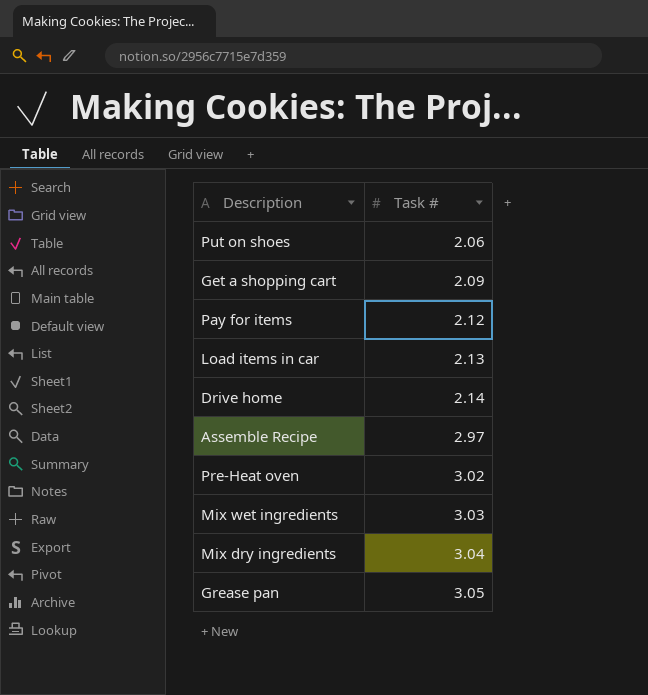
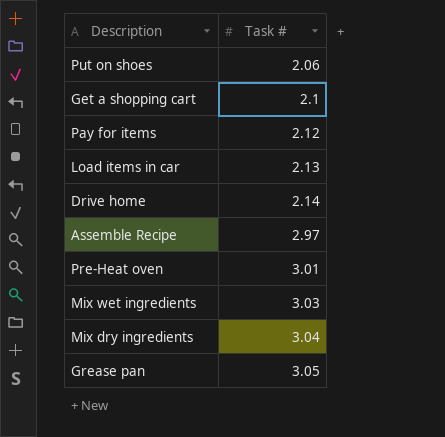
Get a shopping cart | Task #: 2.09 -> 2.1
Pre-Heat oven | Task #: 3.02 -> 3.01

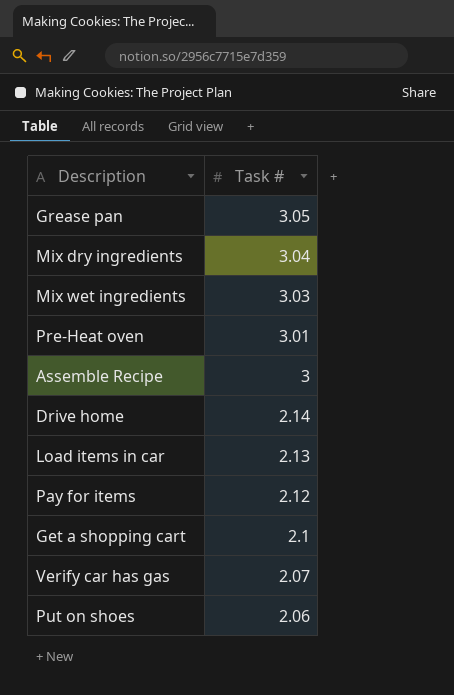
row order: Task # ascending -> Task # descending
Assemble Recipe | Task #: 2.97 -> 3
row Verify car has gas: none -> 2.07

